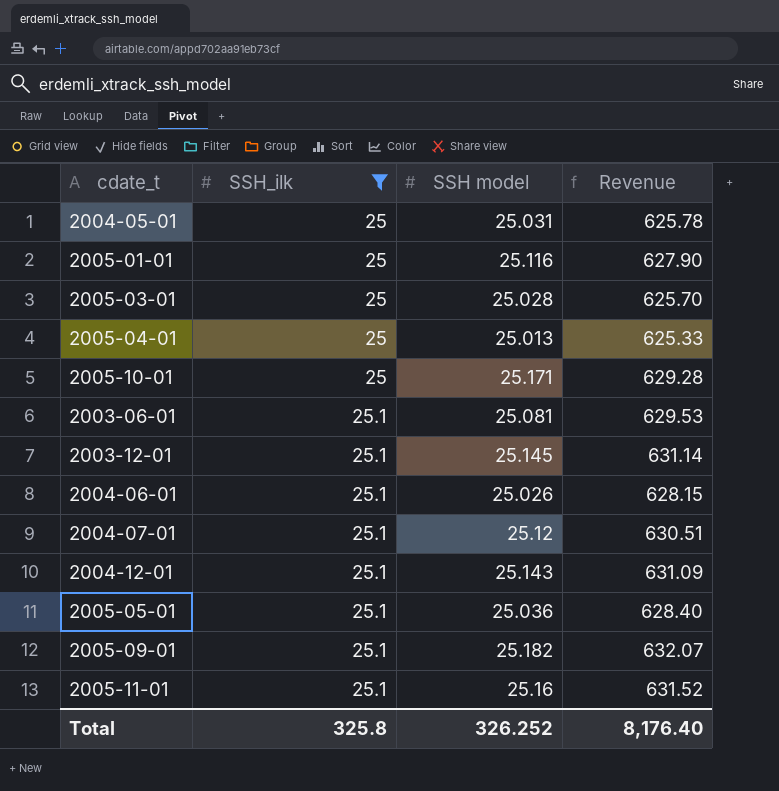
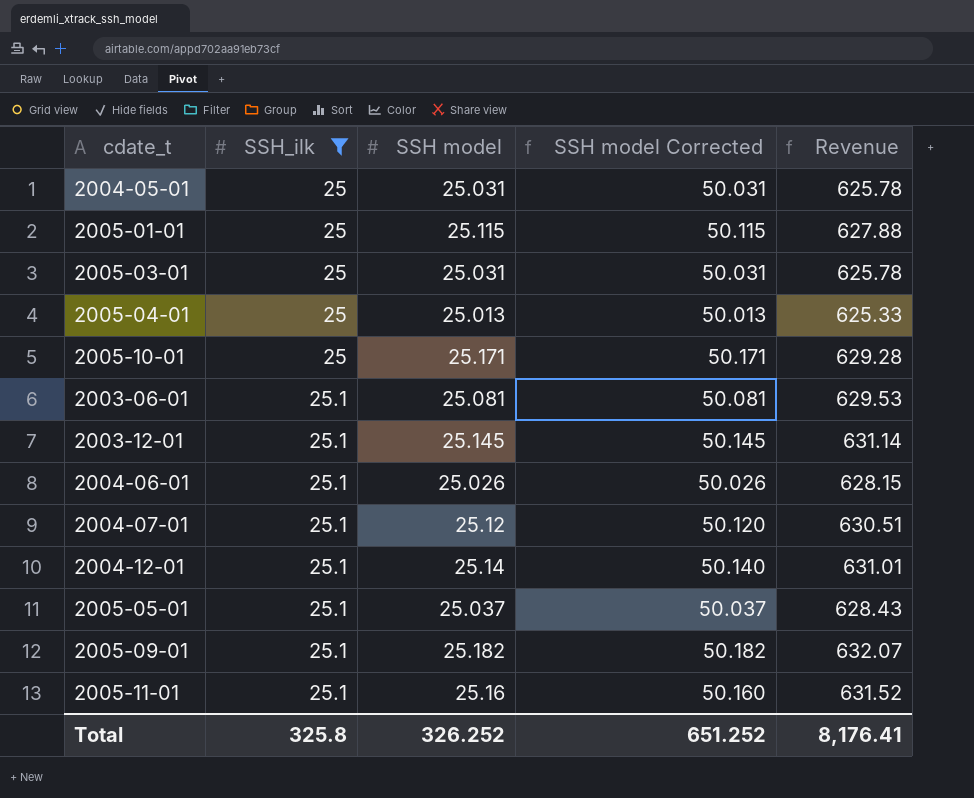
column SSH model Corrected | formula: none -> [SSH model] + 25
2005-01-01 | SSH model: 25.116 -> 25.115
2005-01-01 | Revenue: 627.90 -> 627.88
2005-03-01 | SSH model: 25.028 -> 25.031
2005-03-01 | Revenue: 625.70 -> 625.78
2004-12-01 | SSH model: 25.143 -> 25.14
2004-12-01 | Revenue: 631.09 -> 631.01
2005-05-01 | SSH model: 25.036 -> 25.037
2005-05-01 | Revenue: 628.40 -> 628.43
Total | Revenue: 8,176.40 -> 8,176.41

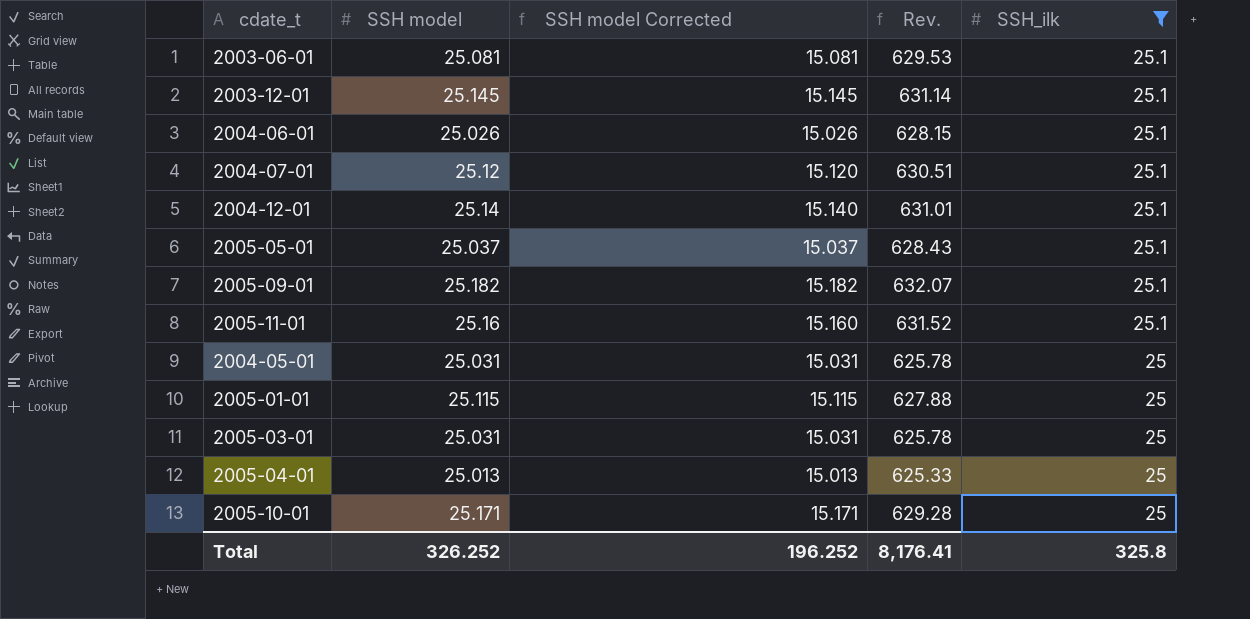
row order: SSH_ilk ascending -> SSH_ilk descending
column SSH model Corrected | formula: [SSH model] + 25 -> [SSH model] - 10
column name: Revenue -> Rev.
column SSH_ilk | position: 2 -> 5
Total | SSH model Corrected: 651.252 -> 196.252

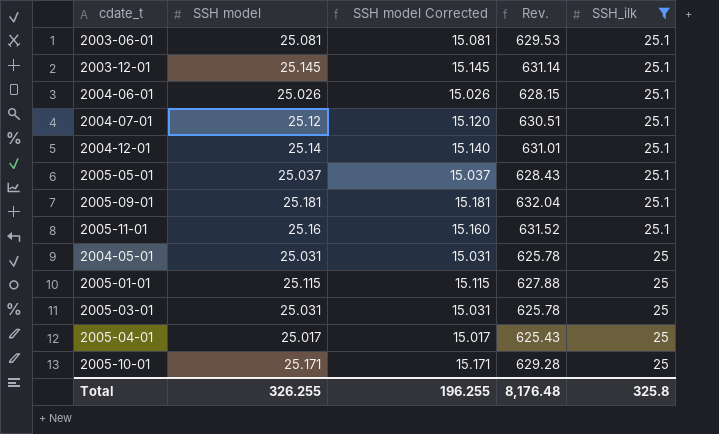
2005-09-01 | SSH model: 25.182 -> 25.181
2005-09-01 | SSH model Corrected: 15.182 -> 15.181
2005-09-01 | Rev.: 632.07 -> 632.04
2005-04-01 | SSH model: 25.013 -> 25.017
2005-04-01 | SSH model Corrected: 15.013 -> 15.017
2005-04-01 | Rev.: 625.33 -> 625.43
Total | SSH model: 326.252 -> 326.255
Total | SSH model Corrected: 196.252 -> 196.255
Total | Rev.: 8,176.41 -> 8,176.48

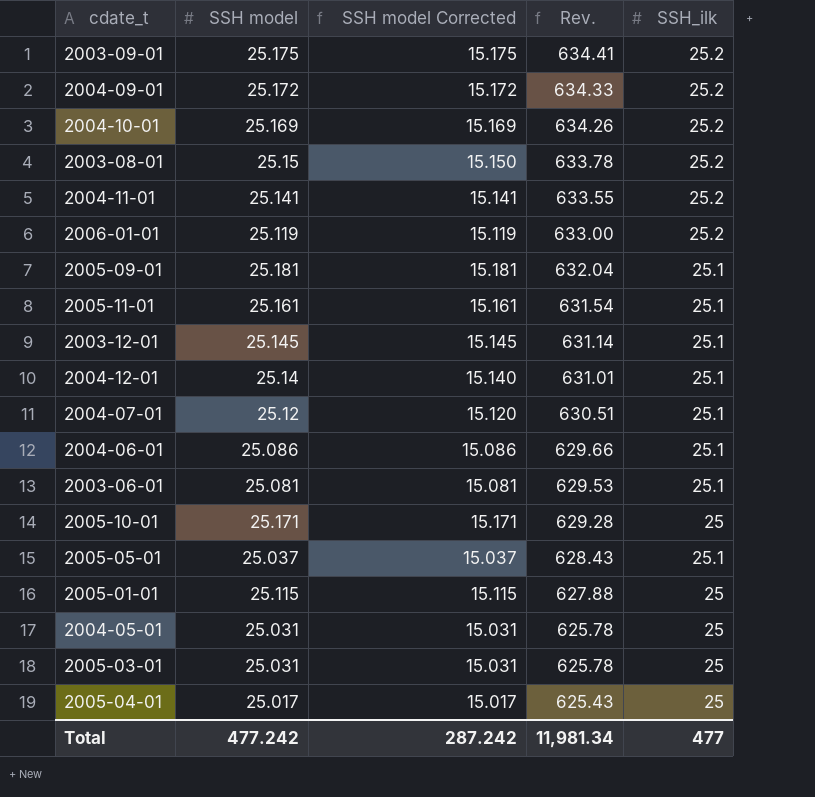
filter: SSH_ilk != 25.2 -> none
row order: SSH_ilk descending -> Rev. descending
2005-11-01 | SSH model: 25.16 -> 25.161
2005-11-01 | SSH model Corrected: 15.160 -> 15.161
2005-11-01 | Rev.: 631.52 -> 631.54
2004-06-01 | SSH model: 25.026 -> 25.086
2004-06-01 | SSH model Corrected: 15.026 -> 15.086
2004-06-01 | Rev.: 628.15 -> 629.66
Total | SSH model: 326.255 -> 477.242
Total | SSH model Corrected: 196.255 -> 287.242
Total | Rev.: 8,176.48 -> 11,981.34
Total | SSH_ilk: 325.8 -> 477

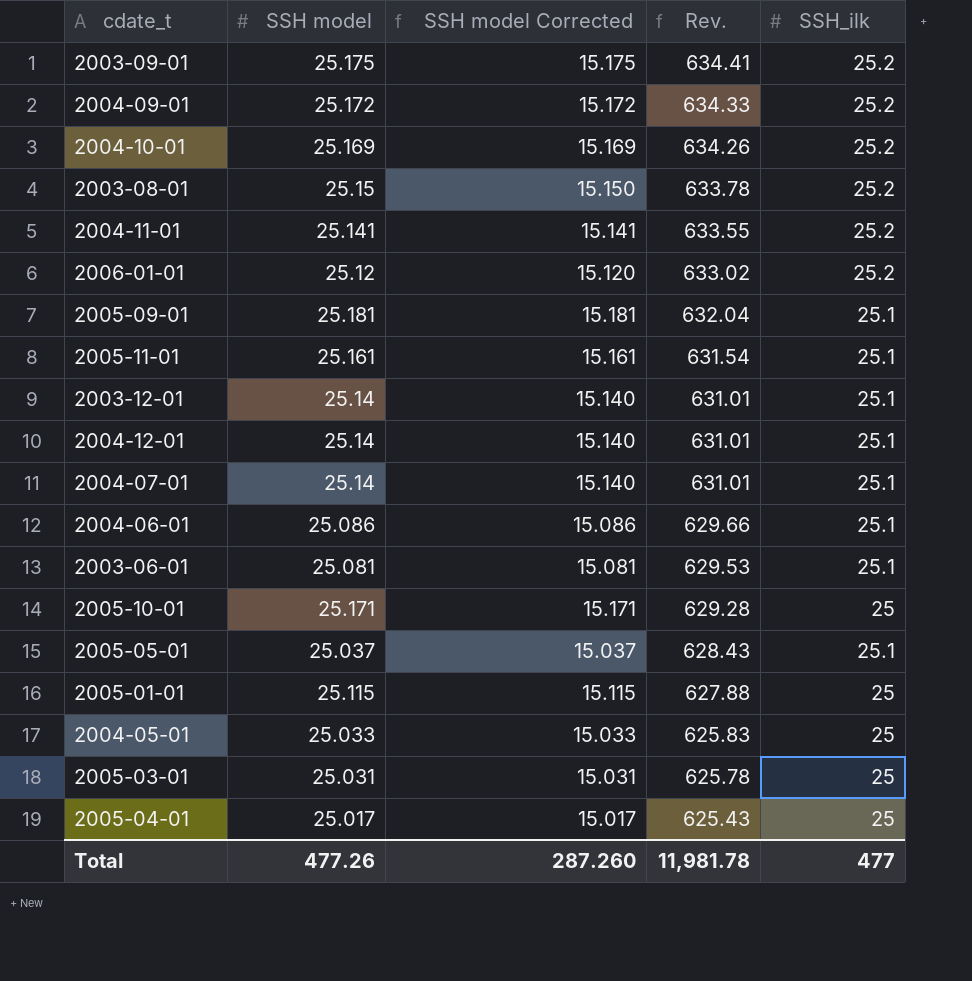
2006-01-01 | SSH model: 25.119 -> 25.12
2006-01-01 | SSH model Corrected: 15.119 -> 15.120
2006-01-01 | Rev.: 633.00 -> 633.02
2003-12-01 | SSH model: 25.145 -> 25.14
2003-12-01 | SSH model Corrected: 15.145 -> 15.140
2003-12-01 | Rev.: 631.14 -> 631.01
2004-07-01 | SSH model: 25.12 -> 25.14
2004-07-01 | SSH model Corrected: 15.120 -> 15.140
2004-07-01 | Rev.: 630.51 -> 631.01
2004-05-01 | SSH model: 25.031 -> 25.033
2004-05-01 | SSH model Corrected: 15.031 -> 15.033
2004-05-01 | Rev.: 625.78 -> 625.83
Total | SSH model: 477.242 -> 477.26
Total | SSH model Corrected: 287.242 -> 287.260
Total | Rev.: 11,981.34 -> 11,981.78

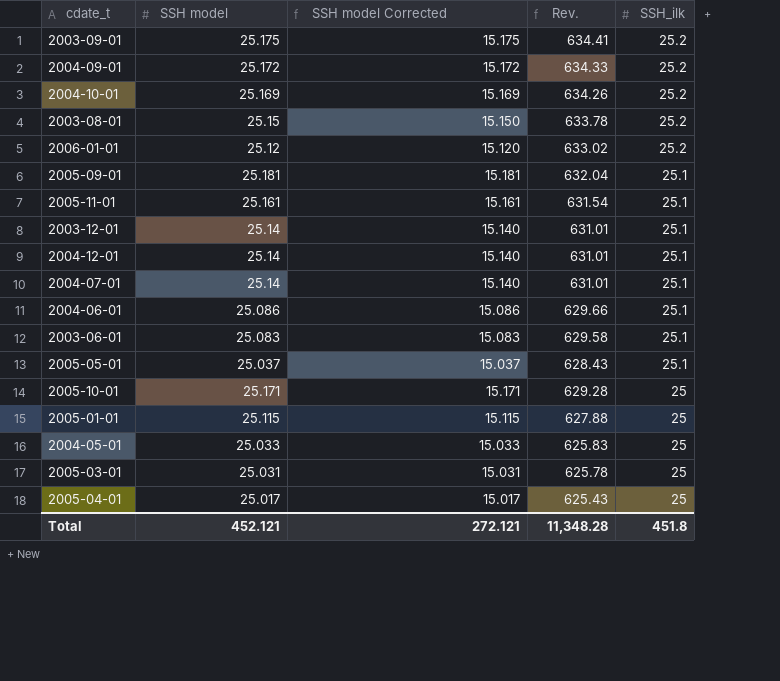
row order: Rev. descending -> SSH_ilk descending
row 2004-11-01: 25.141 | 15.141 | 633.55 | 25.2 -> none
2003-06-01 | SSH model: 25.081 -> 25.083
2003-06-01 | SSH model Corrected: 15.081 -> 15.083
2003-06-01 | Rev.: 629.53 -> 629.58
Total | SSH model: 477.26 -> 452.121
Total | SSH model Corrected: 287.260 -> 272.121
Total | Rev.: 11,981.78 -> 11,348.28
Total | SSH_ilk: 477 -> 451.8

